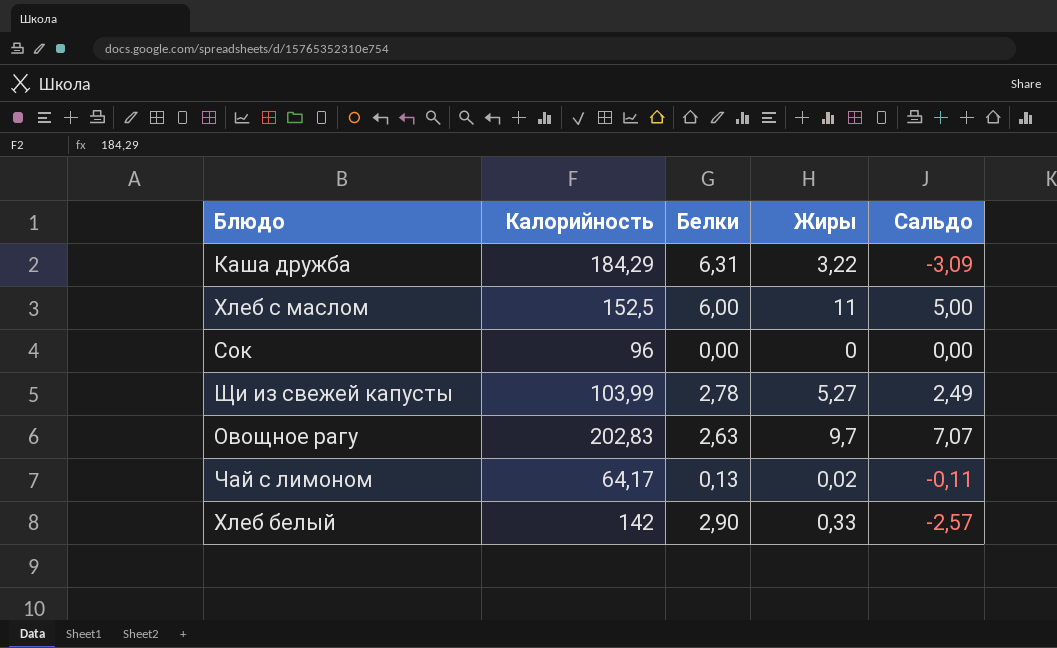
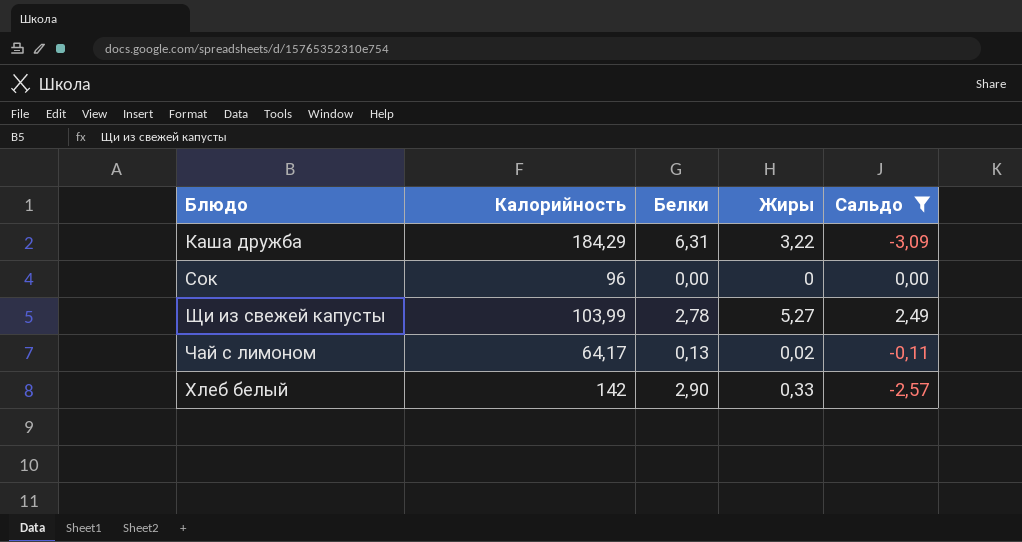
filter: none -> Сальдо <= 2,49

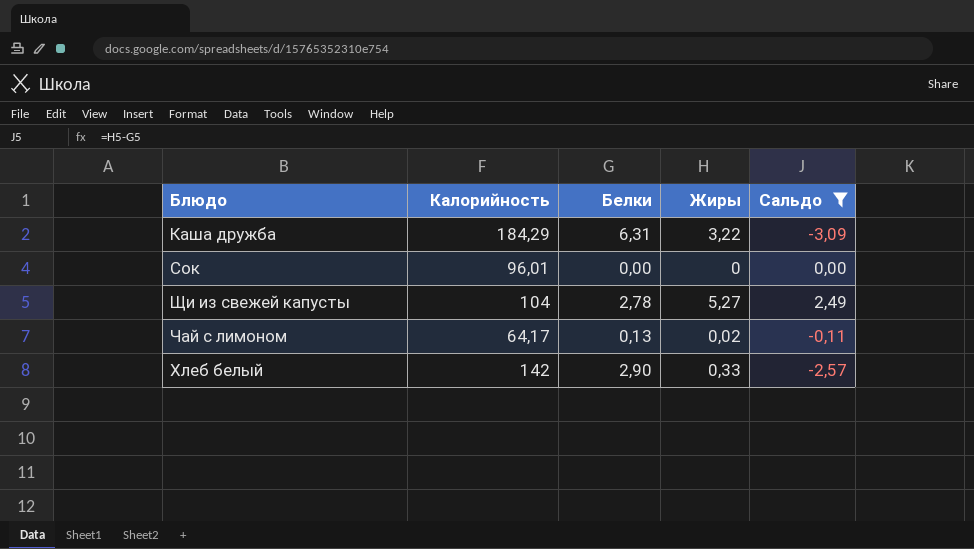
Сок | Калорийность: 96 -> 96,01
Щи из свежей капусты | Калорийность: 103,99 -> 104

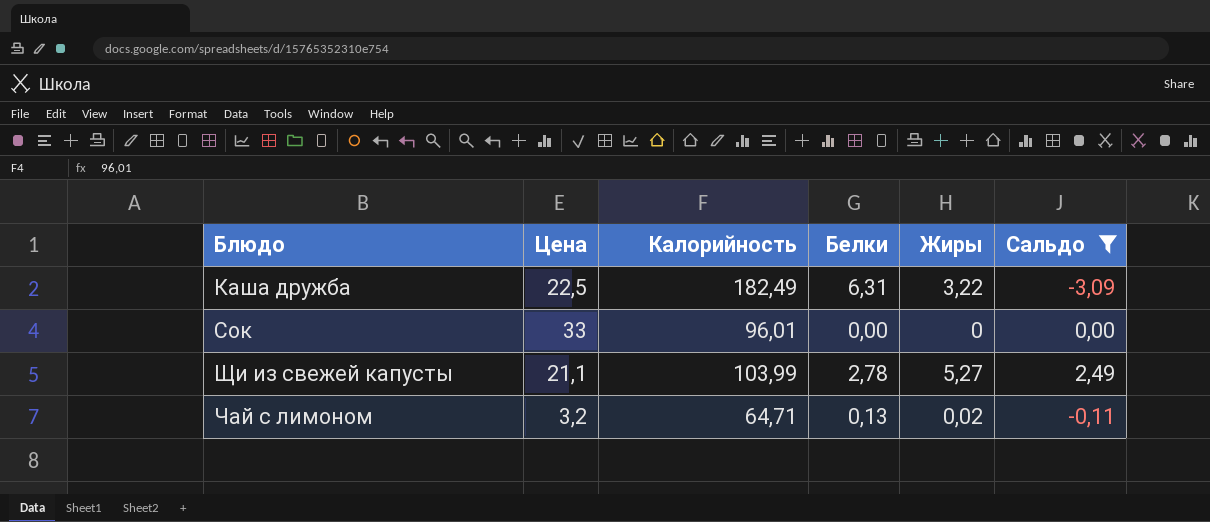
column Цена | position: none -> 2
row Хлеб белый: 142 | 2,90 | 0,33 | -2,57 -> none
Каша дружба | Калорийность: 184,29 -> 182,49
Щи из свежей капусты | Калорийность: 104 -> 103,99
Чай с лимоном | Калорийность: 64,17 -> 64,71

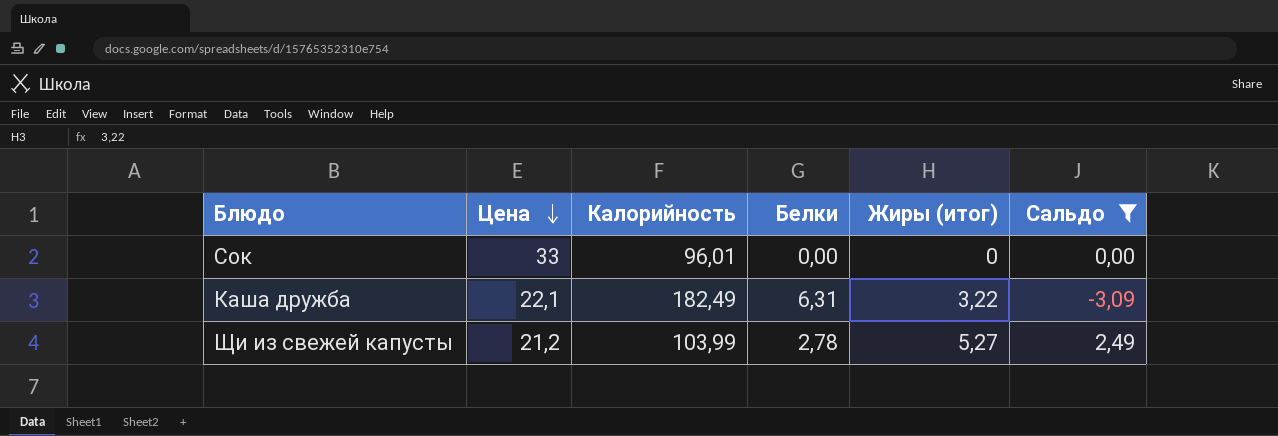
row order: none -> Цена descending
column name: Жиры -> Жиры (итог)
row Чай с лимоном: 3,2 | 64,71 | 0,13 | 0,02 | -0,11 -> none
Каша дружба | Цена: 22,5 -> 22,1
Щи из свежей капусты | Цена: 21,1 -> 21,2

